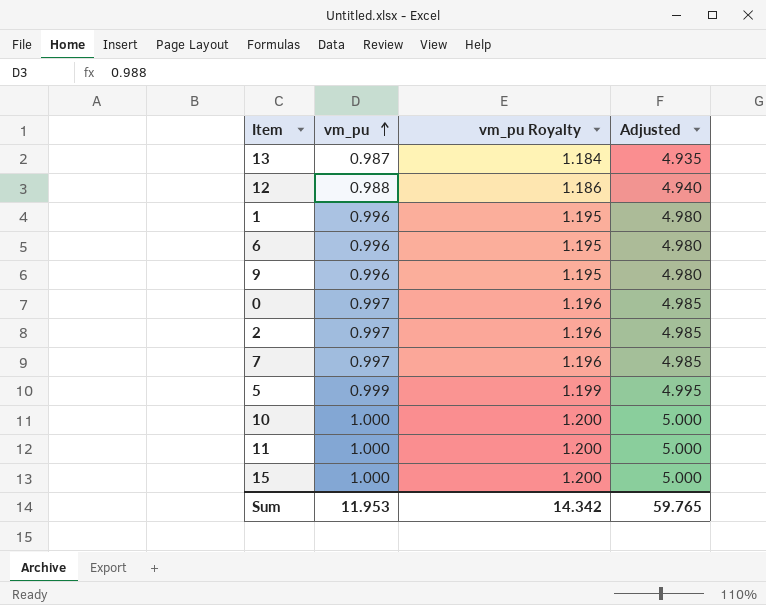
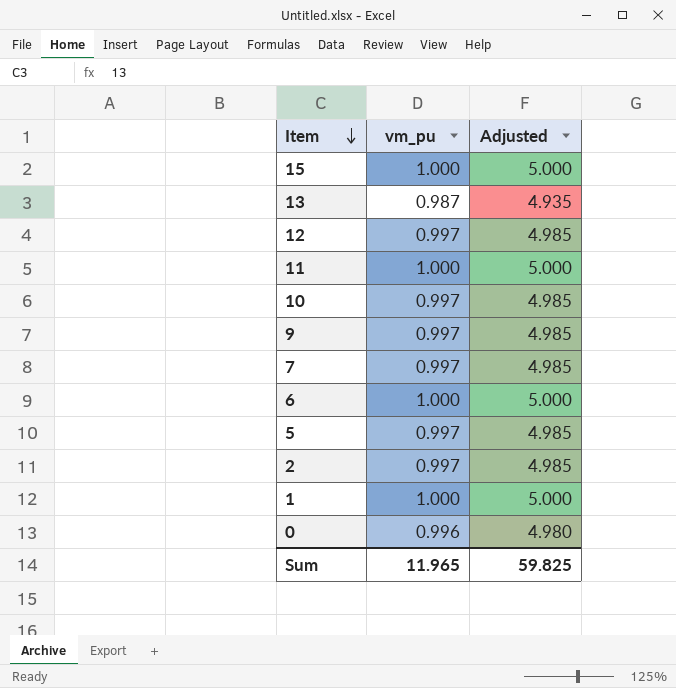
row order: vm_pu ascending -> Item descending
column vm_pu Royalty | formula: [vm_pu] * 1.2 -> none
12 | vm_pu: 0.988 -> 0.997
12 | Adjusted: 4.940 -> 4.985
10 | vm_pu: 1.000 -> 0.997
10 | Adjusted: 5.000 -> 4.985
9 | vm_pu: 0.996 -> 0.997
9 | Adjusted: 4.980 -> 4.985
6 | vm_pu: 0.996 -> 1.000
6 | Adjusted: 4.980 -> 5.000
5 | vm_pu: 0.999 -> 0.997
5 | Adjusted: 4.995 -> 4.985
1 | vm_pu: 0.996 -> 1.000
1 | Adjusted: 4.980 -> 5.000
0 | vm_pu: 0.997 -> 0.996
0 | Adjusted: 4.985 -> 4.980
Sum | vm_pu: 11.953 -> 11.965
Sum | Adjusted: 59.765 -> 59.825

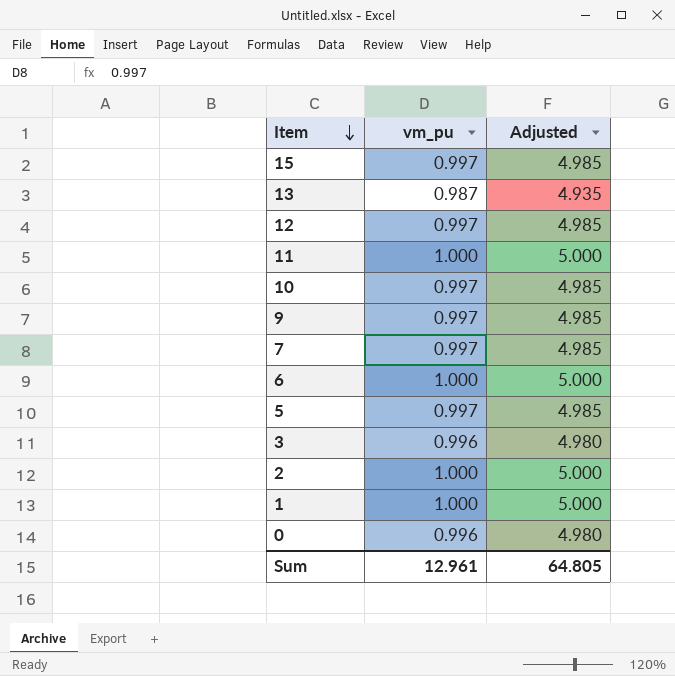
15 | vm_pu: 1.000 -> 0.997
15 | Adjusted: 5.000 -> 4.985
row 3: none -> 0.996 | 4.980
2 | vm_pu: 0.997 -> 1.000
2 | Adjusted: 4.985 -> 5.000
Sum | vm_pu: 11.965 -> 12.961
Sum | Adjusted: 59.825 -> 64.805

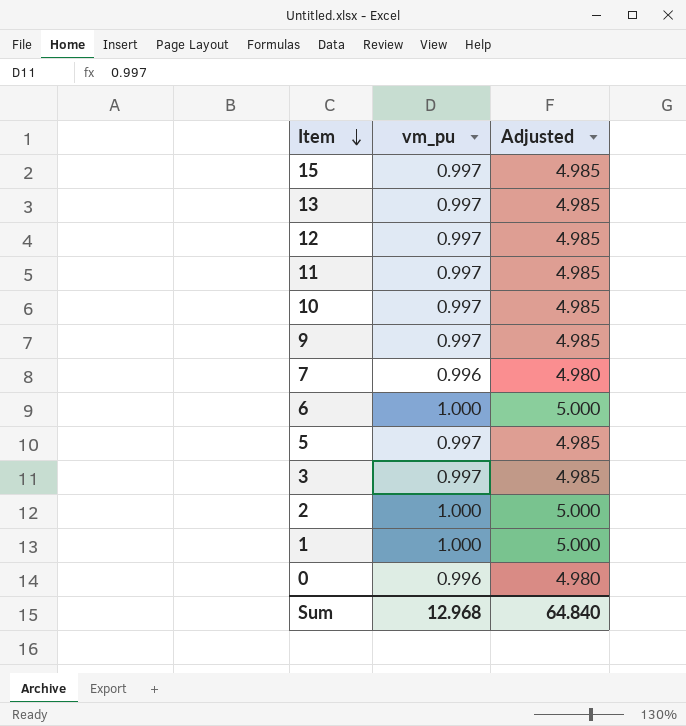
13 | vm_pu: 0.987 -> 0.997
13 | Adjusted: 4.935 -> 4.985
11 | vm_pu: 1.000 -> 0.997
11 | Adjusted: 5.000 -> 4.985
7 | vm_pu: 0.997 -> 0.996
7 | Adjusted: 4.985 -> 4.980
3 | vm_pu: 0.996 -> 0.997
3 | Adjusted: 4.980 -> 4.985
Sum | vm_pu: 12.961 -> 12.968
Sum | Adjusted: 64.805 -> 64.840

